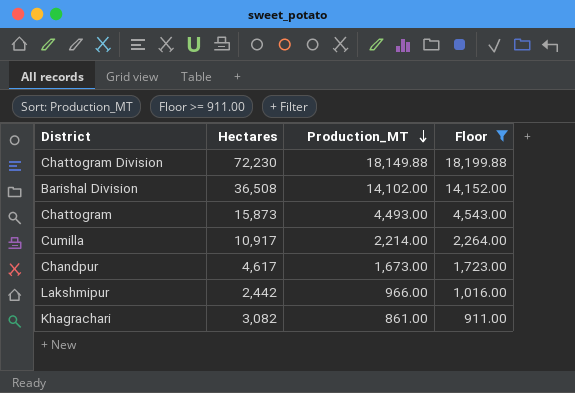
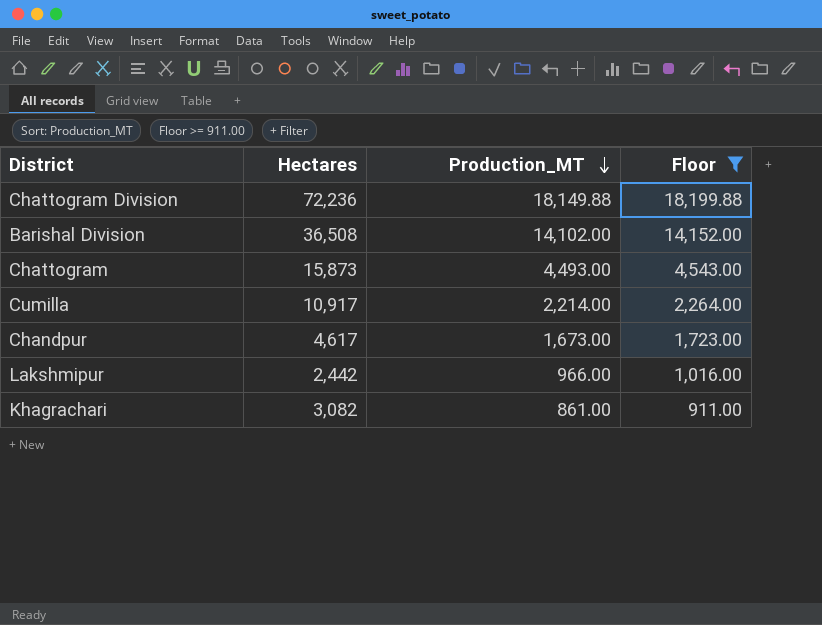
Chattogram Division | Hectares: 72,230 -> 72,236

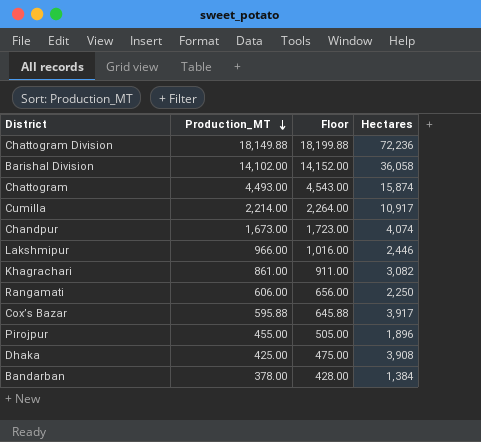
filter: Floor >= 911.00 -> none
column Hectares | position: 2 -> 4
Barishal Division | Hectares: 36,508 -> 36,058
Chattogram | Hectares: 15,873 -> 15,874
Chandpur | Hectares: 4,617 -> 4,074
Lakshmipur | Hectares: 2,442 -> 2,446

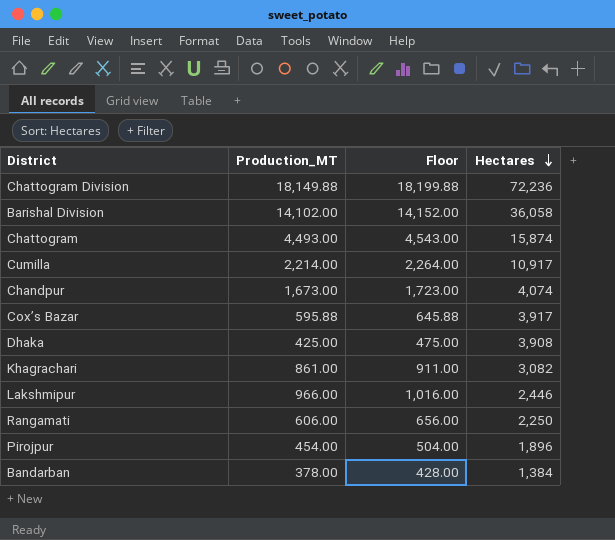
row order: Production_MT descending -> Hectares descending
Pirojpur | Production_MT: 455.00 -> 454.00
Pirojpur | Floor: 505.00 -> 504.00

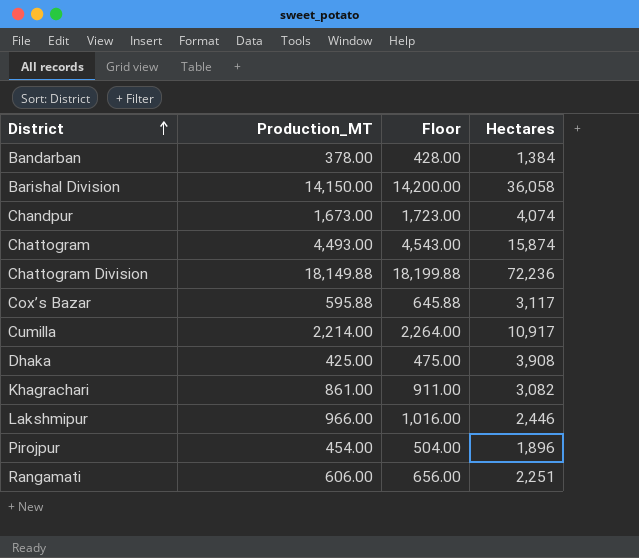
row order: Hectares descending -> District ascending
Barishal Division | Production_MT: 14,102.00 -> 14,150.00
Barishal Division | Floor: 14,152.00 -> 14,200.00
Cox’s Bazar | Hectares: 3,917 -> 3,117
Rangamati | Hectares: 2,250 -> 2,251

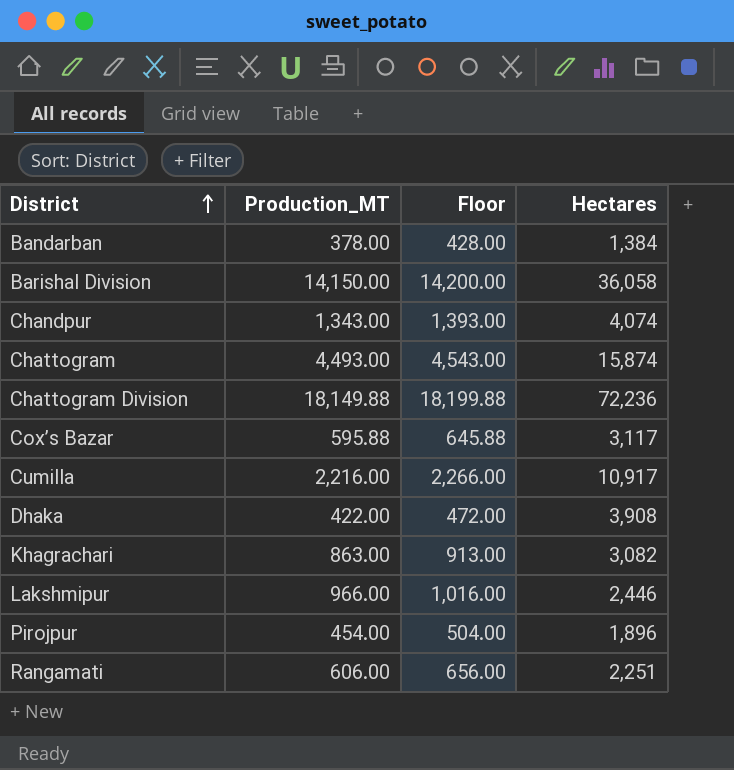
Chandpur | Production_MT: 1,673.00 -> 1,343.00
Chandpur | Floor: 1,723.00 -> 1,393.00
Cumilla | Production_MT: 2,214.00 -> 2,216.00
Cumilla | Floor: 2,264.00 -> 2,266.00
Dhaka | Production_MT: 425.00 -> 422.00
Dhaka | Floor: 475.00 -> 472.00
Khagrachari | Production_MT: 861.00 -> 863.00
Khagrachari | Floor: 911.00 -> 913.00

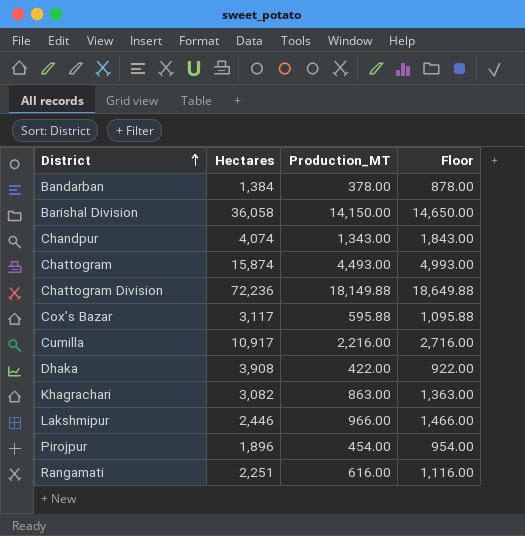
column Hectares | position: 4 -> 2
column Floor | formula: [Production_MT] + 50 -> [Production_MT] + 500
Rangamati | Production_MT: 606.00 -> 616.00

